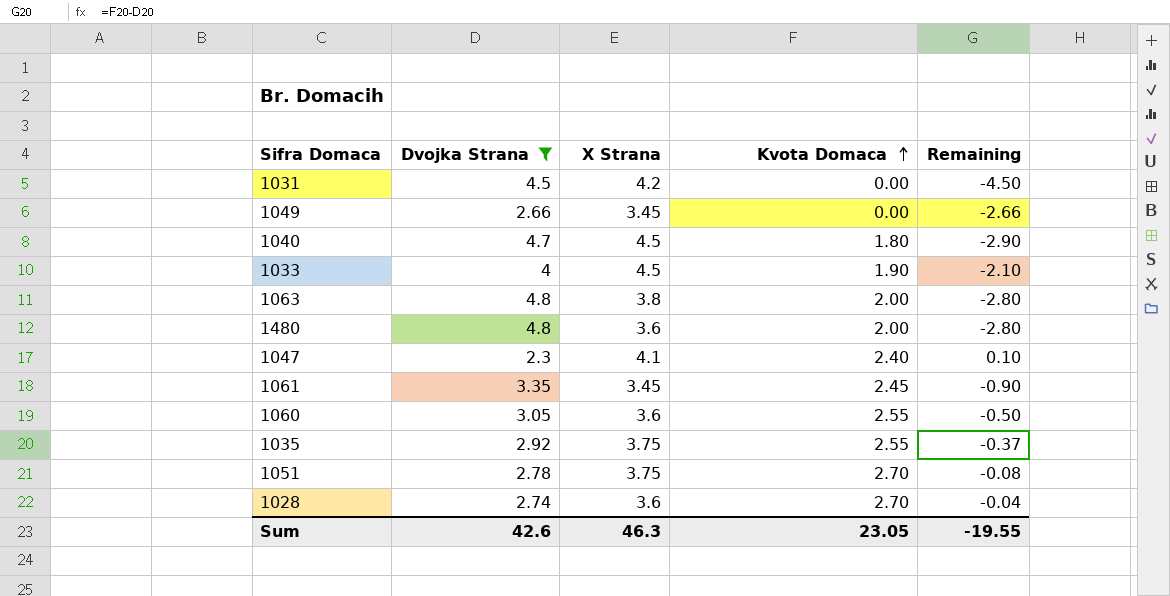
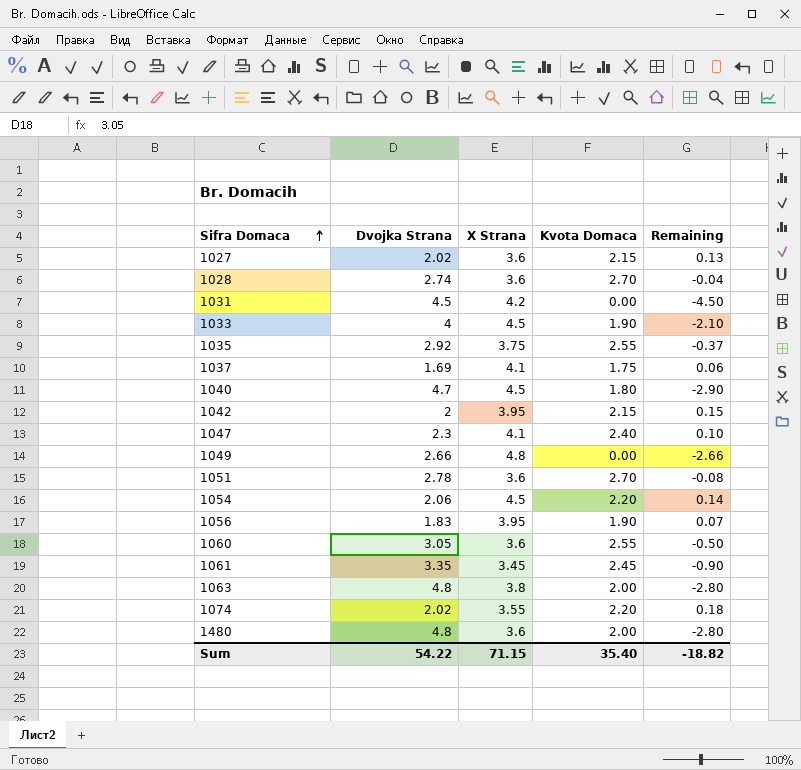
filter: Dvojka Strana >= 2.3 -> none
row order: Kvota Domaca ascending -> Sifra Domaca ascending
1049 | X Strana: 3.45 -> 4.8
1051 | X Strana: 3.75 -> 3.6
Sum | Dvojka Strana: 42.6 -> 54.22
Sum | X Strana: 46.3 -> 71.15
Sum | Kvota Domaca: 23.05 -> 35.40
Sum | Remaining: -19.55 -> -18.82

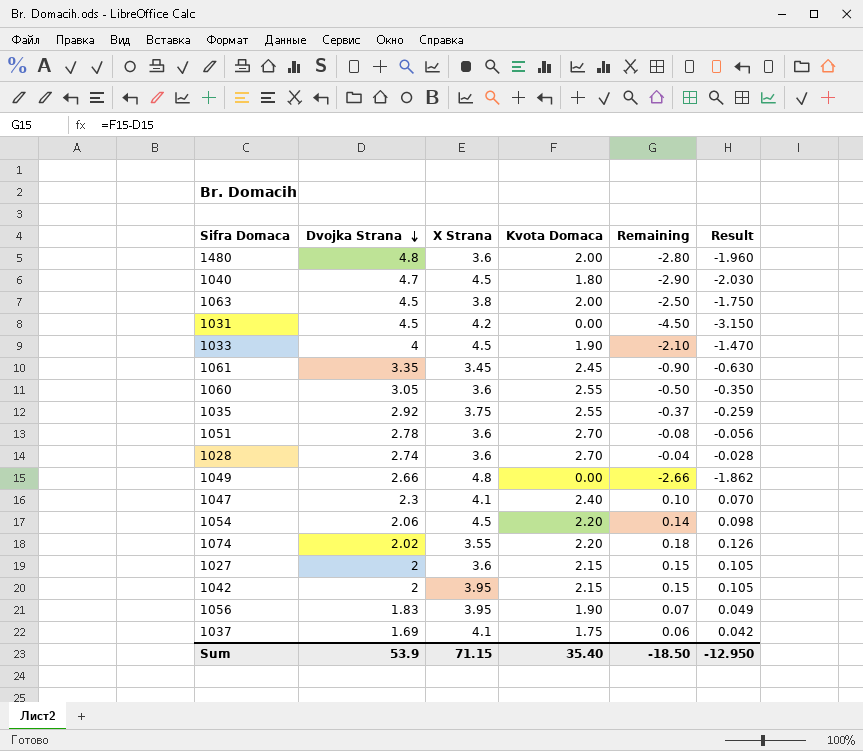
row order: Sifra Domaca ascending -> Dvojka Strana descending
column Result | formula: none -> [Remaining] * 0.7
1063 | Dvojka Strana: 4.8 -> 4.5
1063 | Remaining: -2.80 -> -2.50
1027 | Dvojka Strana: 2.02 -> 2
1027 | Remaining: 0.13 -> 0.15
Sum | Dvojka Strana: 54.22 -> 53.9
Sum | Remaining: -18.82 -> -18.50

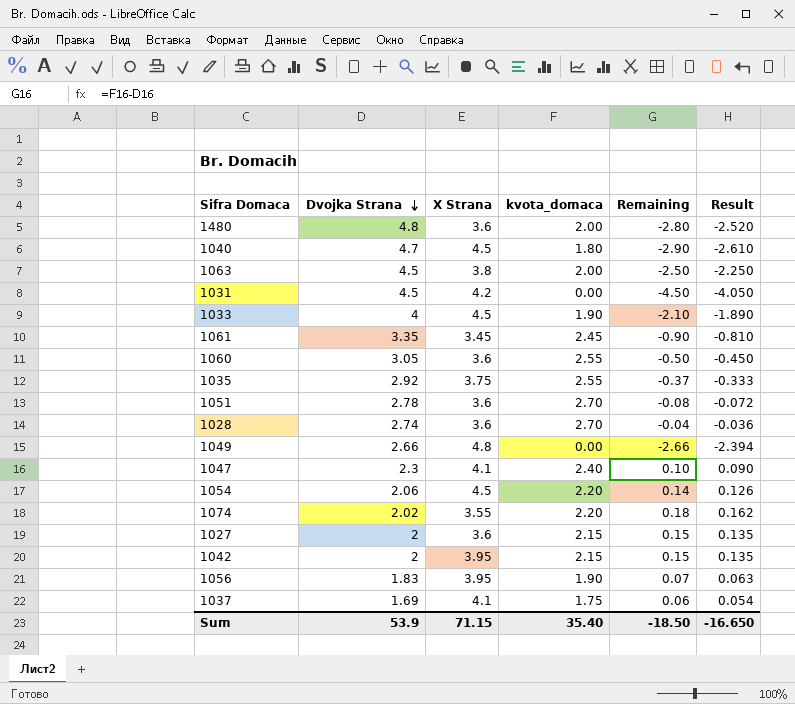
column name: Kvota Domaca -> kvota_domaca
column Result | formula: [Remaining] * 0.7 -> [Remaining] * 0.9
Sum | Result: -12.950 -> -16.650

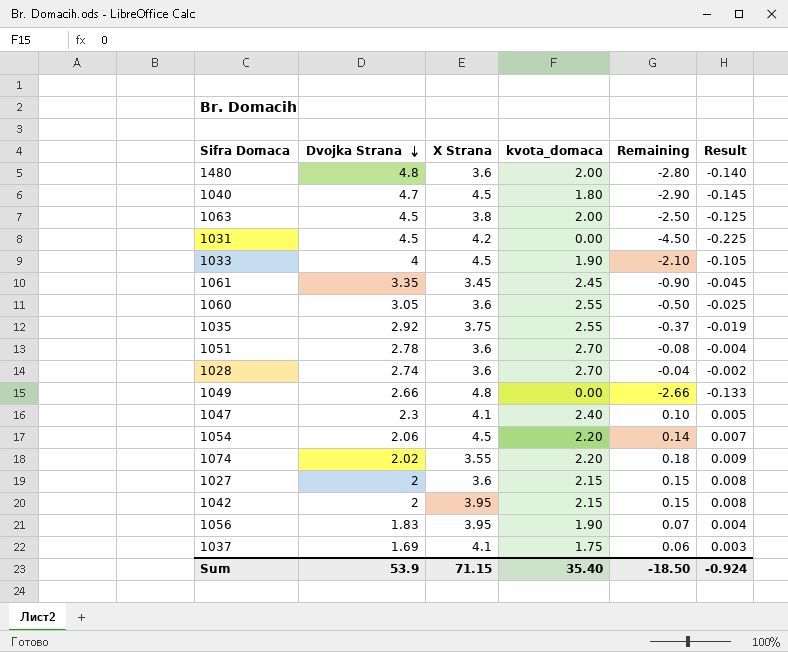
column Result | formula: [Remaining] * 0.9 -> [Remaining] * 0.05
Sum | Result: -16.650 -> -0.924

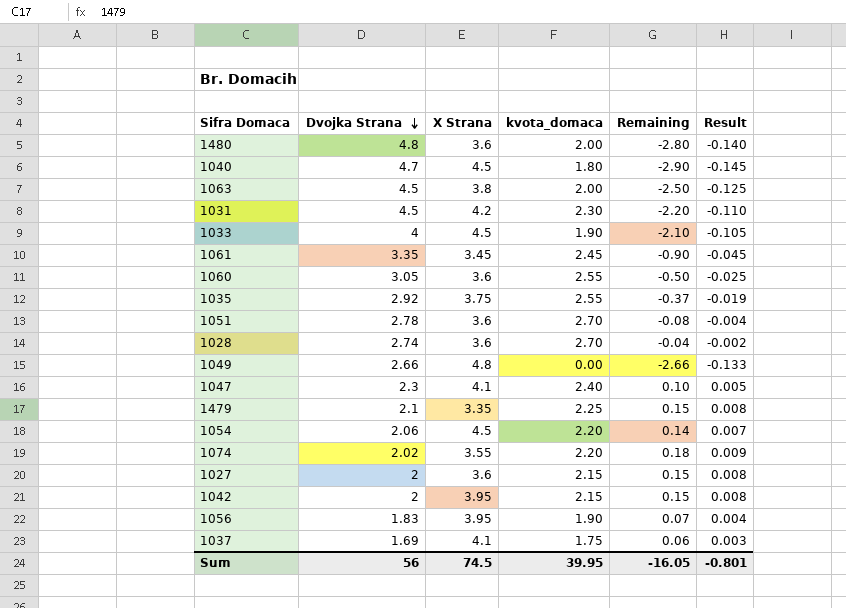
1031 | kvota_domaca: 0.00 -> 2.30
1031 | Remaining: -4.50 -> -2.20
1031 | Result: -0.225 -> -0.110
row 1479: none -> 2.1 | 3.35 | 2.25 | 0.15 | 0.008
Sum | Dvojka Strana: 53.9 -> 56
Sum | X Strana: 71.15 -> 74.5
Sum | kvota_domaca: 35.40 -> 39.95
Sum | Remaining: -18.50 -> -16.05
Sum | Result: -0.924 -> -0.801

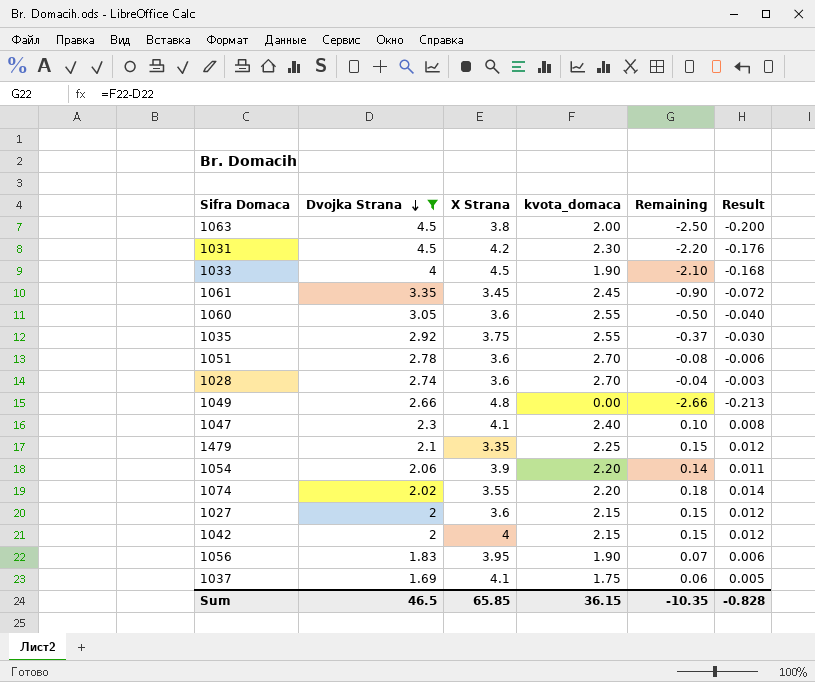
filter: none -> Dvojka Strana <= 4.5
column Result | formula: [Remaining] * 0.05 -> [Remaining] * 0.08
1054 | X Strana: 4.5 -> 3.9
1042 | X Strana: 3.95 -> 4
Sum | Dvojka Strana: 56 -> 46.5
Sum | X Strana: 74.5 -> 65.85
Sum | kvota_domaca: 39.95 -> 36.15
Sum | Remaining: -16.05 -> -10.35
Sum | Result: -0.801 -> -0.828

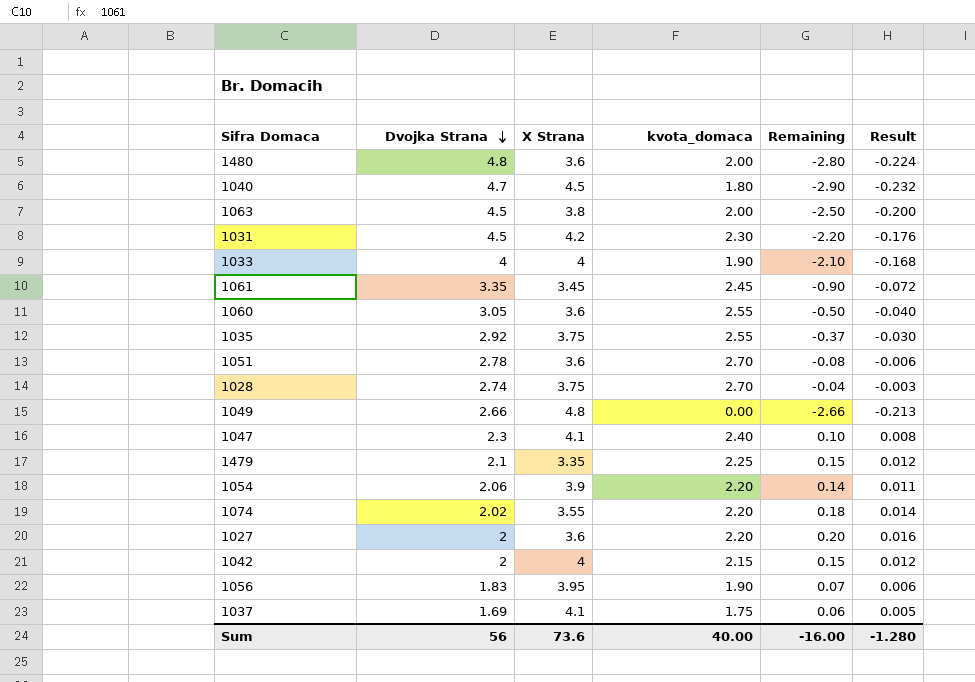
filter: Dvojka Strana <= 4.5 -> none
1033 | X Strana: 4.5 -> 4
1028 | X Strana: 3.6 -> 3.75
1027 | kvota_domaca: 2.15 -> 2.20
1027 | Remaining: 0.15 -> 0.20
1027 | Result: 0.012 -> 0.016
Sum | Dvojka Strana: 46.5 -> 56
Sum | X Strana: 65.85 -> 73.6
Sum | kvota_domaca: 36.15 -> 40.00
Sum | Remaining: -10.35 -> -16.00
Sum | Result: -0.828 -> -1.280

